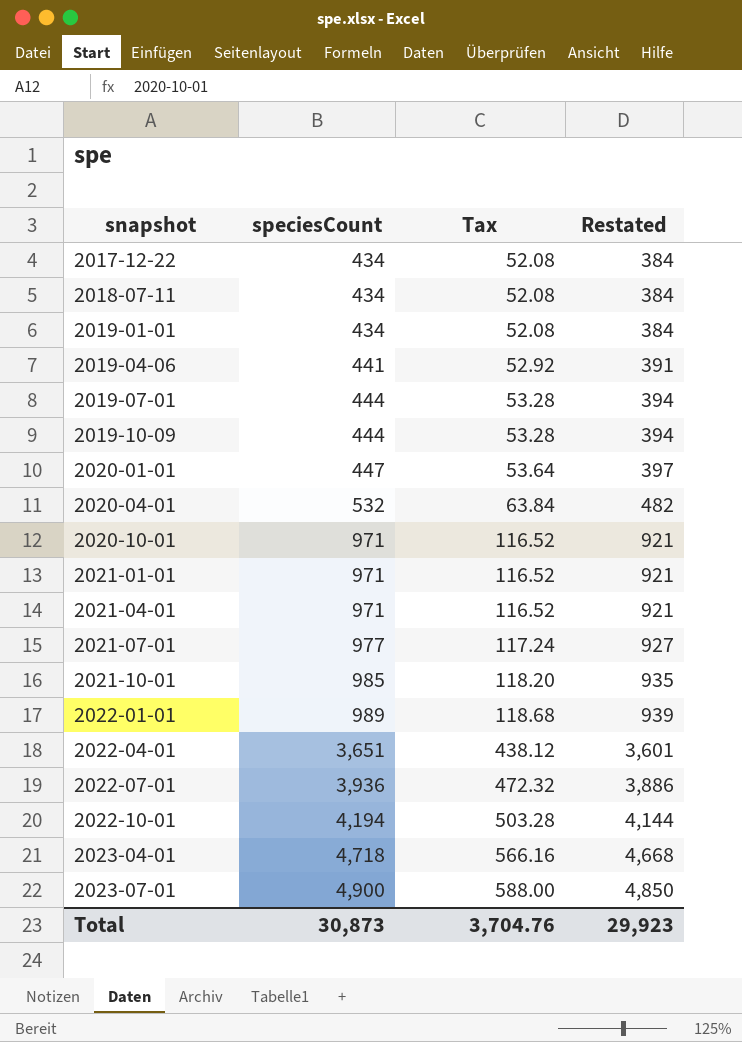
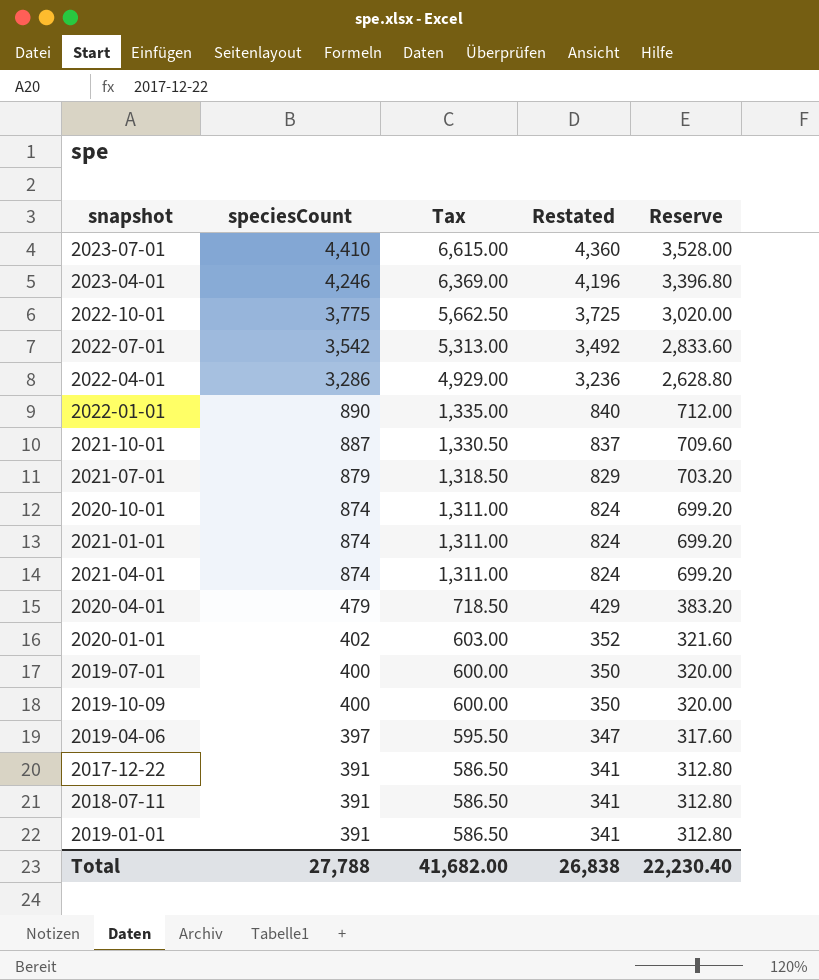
row order: snapshot ascending -> speciesCount descending
column Tax | formula: [speciesCount] * 0.12 -> [speciesCount] * 1.5
column Reserve | formula: none -> [speciesCount] * 0.8
2023-07-01 | speciesCount: 4,900 -> 4,410
2023-07-01 | Restated: 4,850 -> 4,360
2023-04-01 | speciesCount: 4,718 -> 4,246
2023-04-01 | Restated: 4,668 -> 4,196
2022-10-01 | speciesCount: 4,194 -> 3,775
2022-10-01 | Restated: 4,144 -> 3,725
2022-07-01 | speciesCount: 3,936 -> 3,542
2022-07-01 | Restated: 3,886 -> 3,492
2022-04-01 | speciesCount: 3,651 -> 3,286
2022-04-01 | Restated: 3,601 -> 3,236
2022-01-01 | speciesCount: 989 -> 890
2022-01-01 | Restated: 939 -> 840
2021-10-01 | speciesCount: 985 -> 887
2021-10-01 | Restated: 935 -> 837
2021-07-01 | speciesCount: 977 -> 879
2021-07-01 | Restated: 927 -> 829
2020-10-01 | speciesCount: 971 -> 874
2020-10-01 | Restated: 921 -> 824
2021-01-01 | speciesCount: 971 -> 874
2021-01-01 | Restated: 921 -> 824
2021-04-01 | speciesCount: 971 -> 874
2021-04-01 | Restated: 921 -> 824
2020-04-01 | speciesCount: 532 -> 479
2020-04-01 | Restated: 482 -> 429
2020-01-01 | speciesCount: 447 -> 402
2020-01-01 | Restated: 397 -> 352
2019-07-01 | speciesCount: 444 -> 400
2019-07-01 | Restated: 394 -> 350
2019-10-09 | speciesCount: 444 -> 400
2019-10-09 | Restated: 394 -> 350
2019-04-06 | speciesCount: 441 -> 397
2019-04-06 | Restated: 391 -> 347
2017-12-22 | speciesCount: 434 -> 391
2017-12-22 | Restated: 384 -> 341
2018-07-11 | speciesCount: 434 -> 391
2018-07-11 | Restated: 384 -> 341
2019-01-01 | speciesCount: 434 -> 391
2019-01-01 | Restated: 384 -> 341
Total | speciesCount: 30,873 -> 27,788
Total | Tax: 3,704.76 -> 41,682.00
Total | Restated: 29,923 -> 26,838

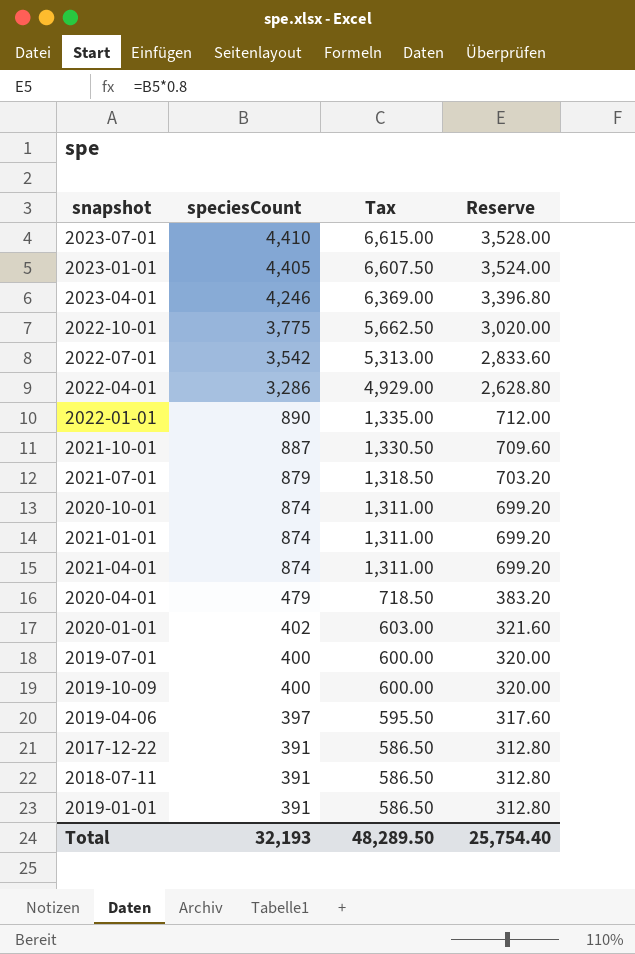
column Restated | formula: [speciesCount] - 50 -> none
row 2023-01-01: none -> 4,405 | 6,607.50 | 3,524.00
Total | speciesCount: 27,788 -> 32,193
Total | Tax: 41,682.00 -> 48,289.50
Total | Reserve: 22,230.40 -> 25,754.40

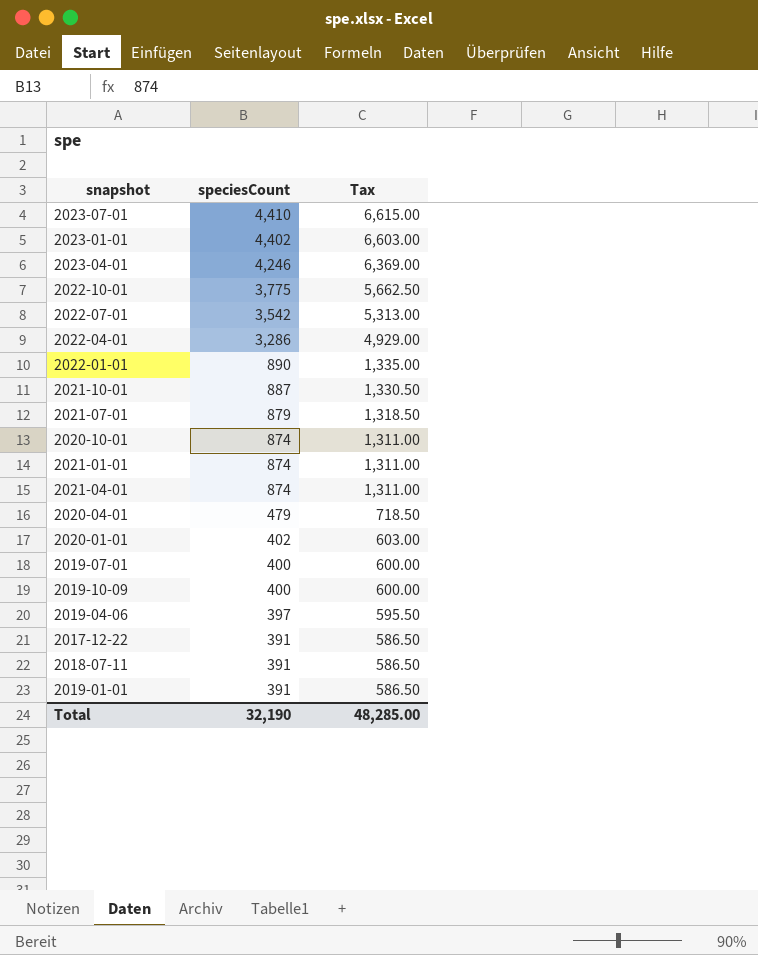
column Reserve | formula: [speciesCount] * 0.8 -> none
2023-01-01 | speciesCount: 4,405 -> 4,402
2023-01-01 | Tax: 6,607.50 -> 6,603.00
Total | speciesCount: 32,193 -> 32,190
Total | Tax: 48,289.50 -> 48,285.00

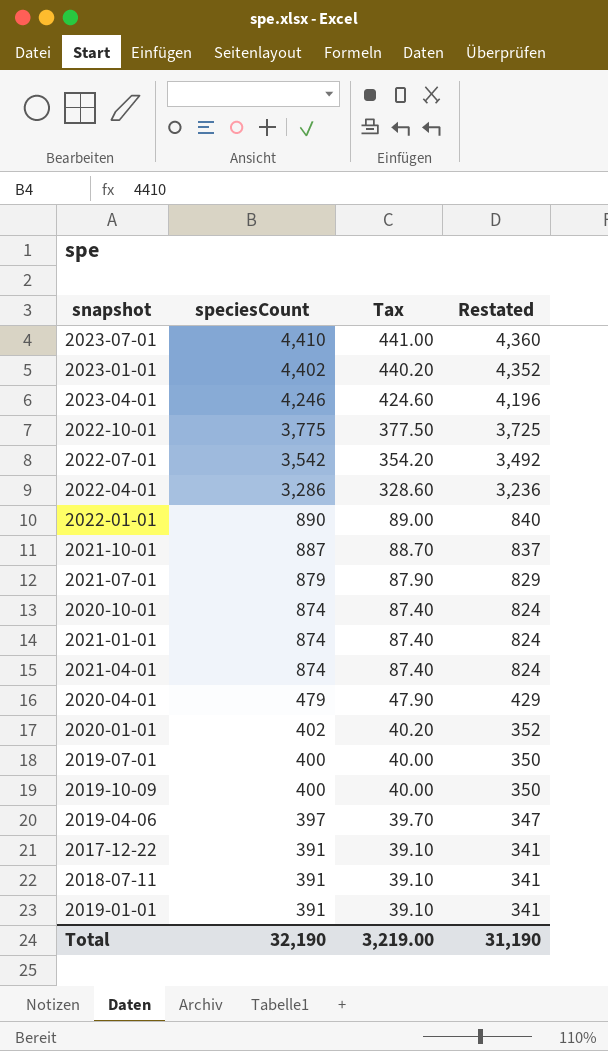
column Tax | formula: [speciesCount] * 1.5 -> [speciesCount] * 0.1
column Restated | formula: none -> [speciesCount] - 50
Total | Tax: 48,285.00 -> 3,219.00

